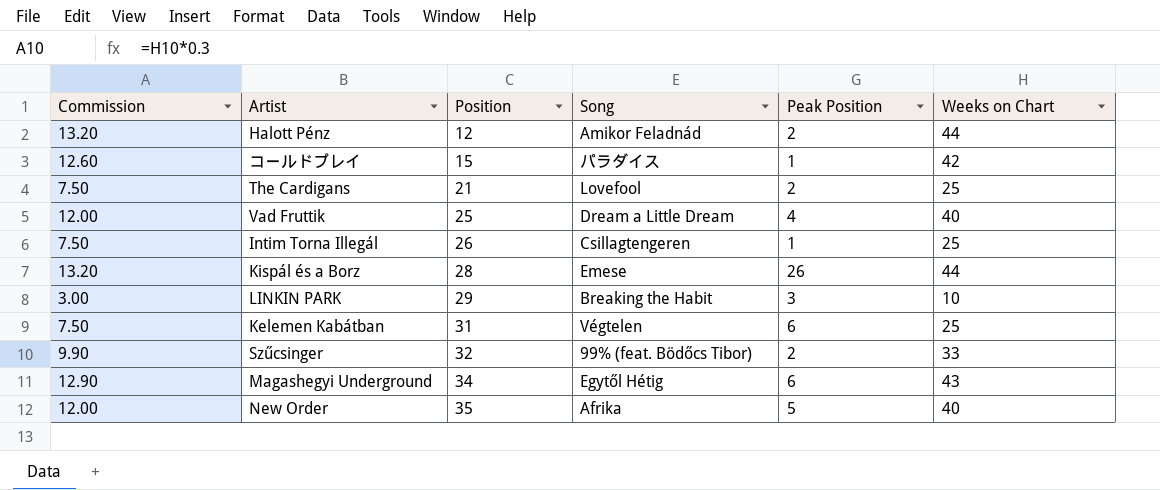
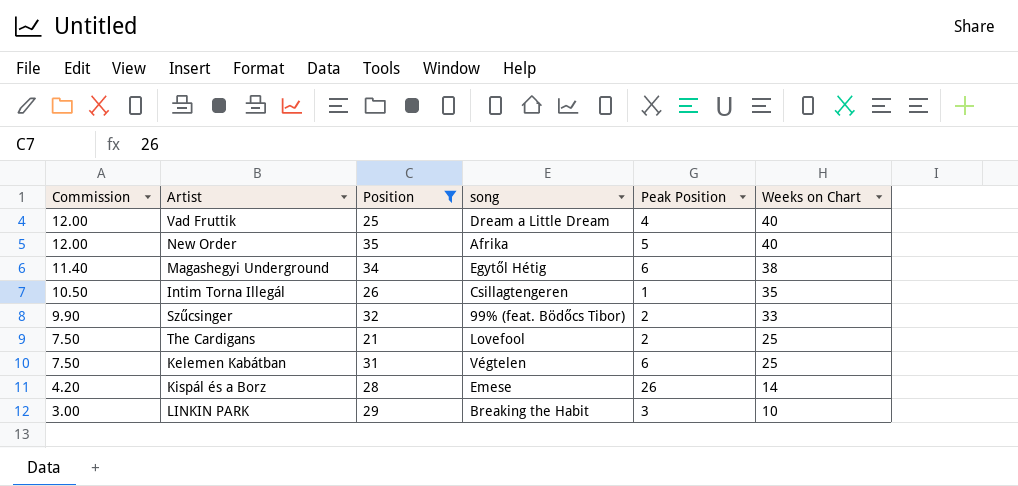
filter: none -> Position >= 21
row order: Position ascending -> Commission descending
column name: Song -> song
Magashegyi Underground | Commission: 12.90 -> 11.40
Magashegyi Underground | Weeks on Chart: 43 -> 38
Intim Torna Illegál | Commission: 7.50 -> 10.50
Intim Torna Illegál | Weeks on Chart: 25 -> 35
Kispál és a Borz | Commission: 13.20 -> 4.20
Kispál és a Borz | Weeks on Chart: 44 -> 14

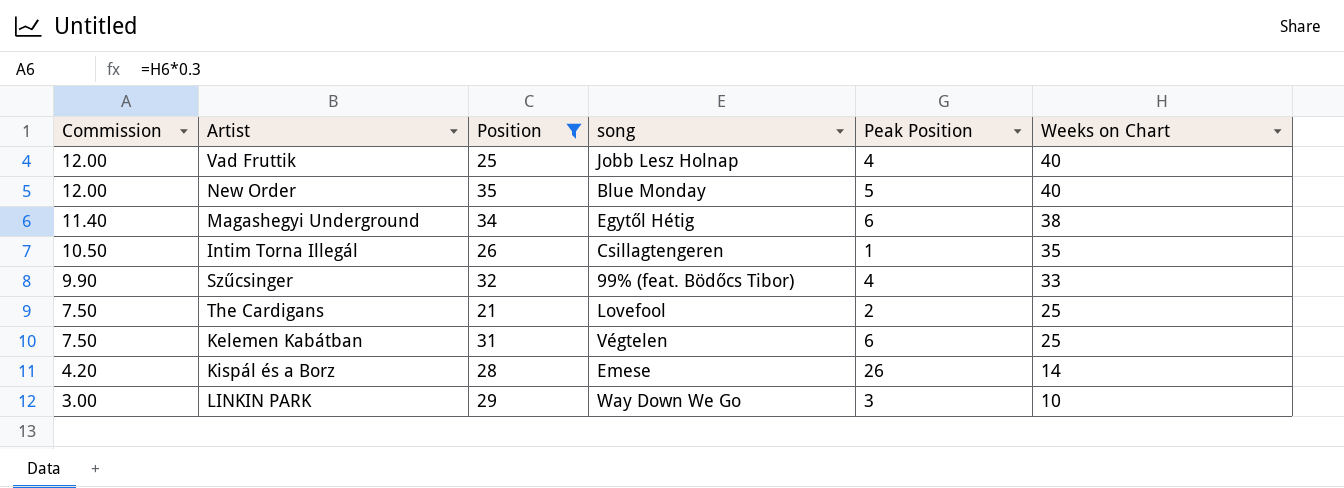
Vad Fruttik | song: Dream a Little Dream -> Jobb Lesz Holnap
New Order | song: Afrika -> Blue Monday
Szűcsinger | Peak Position: 2 -> 4
LINKIN PARK | song: Breaking the Habit -> Way Down We Go

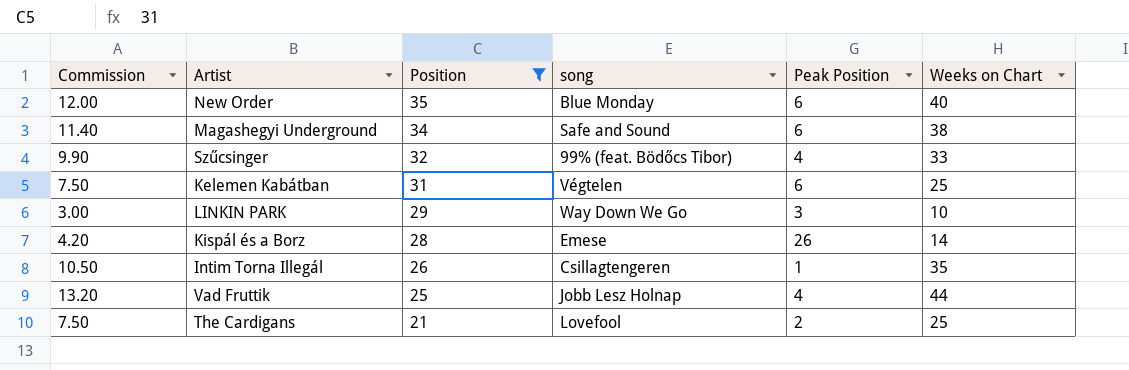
row order: Commission descending -> Position descending
New Order | Peak Position: 5 -> 6
Magashegyi Underground | song: Egytől Hétig -> Safe and Sound
Vad Fruttik | Commission: 12.00 -> 13.20
Vad Fruttik | Weeks on Chart: 40 -> 44

